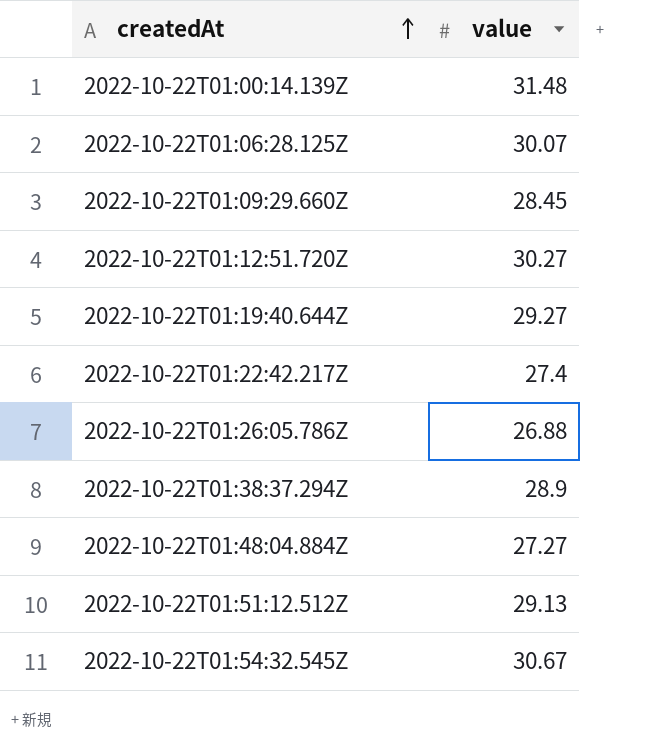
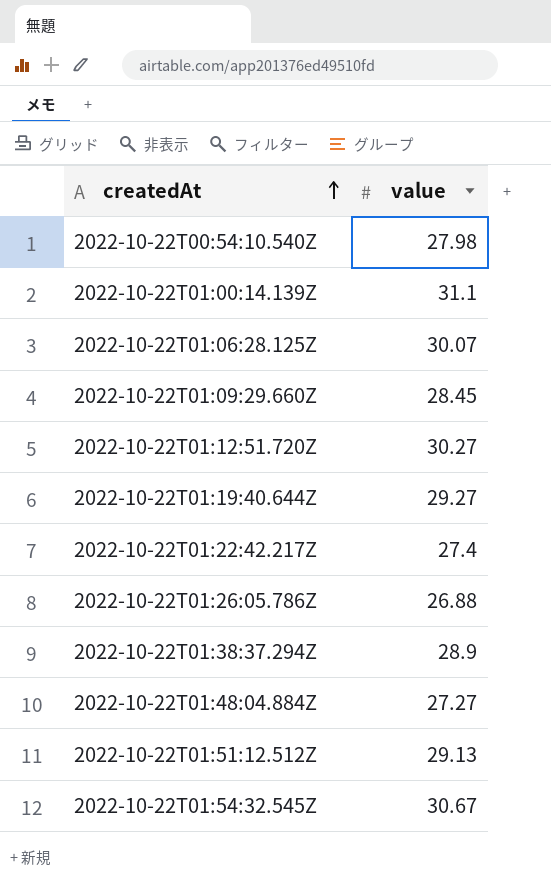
row 2022-10-22T00:54:10.540Z: none -> 27.98
2022-10-22T01:00:14.139Z | value: 31.48 -> 31.1

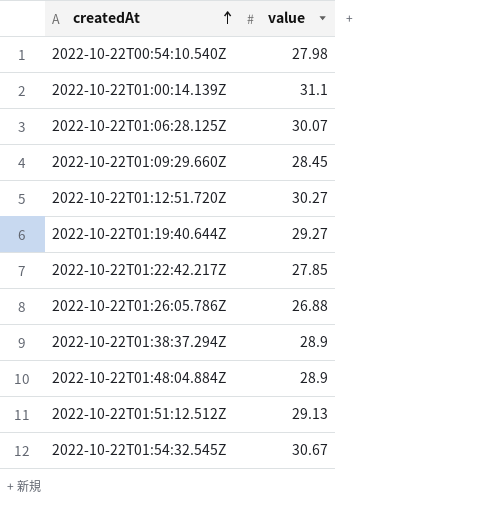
2022-10-22T01:22:42.217Z | value: 27.4 -> 27.85
2022-10-22T01:48:04.884Z | value: 27.27 -> 28.9

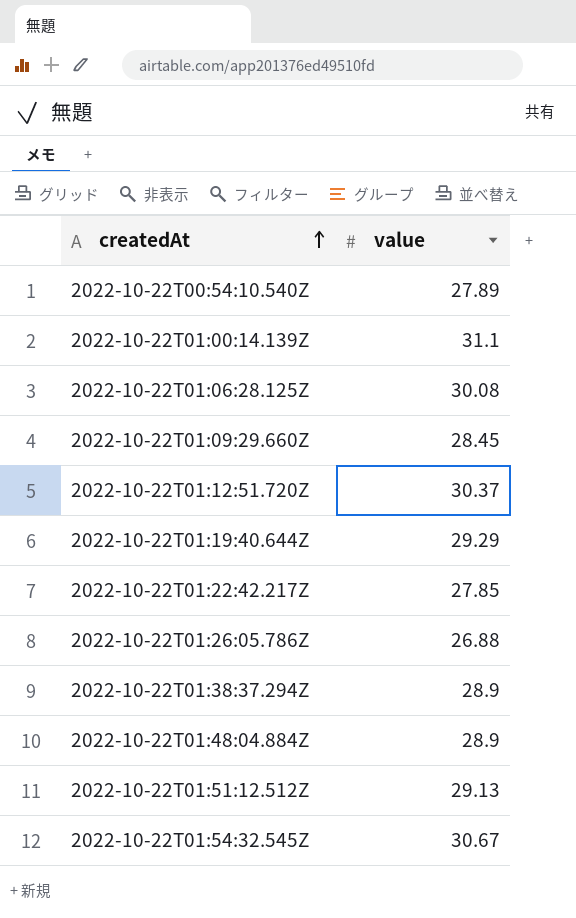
2022-10-22T00:54:10.540Z | value: 27.98 -> 27.89
2022-10-22T01:06:28.125Z | value: 30.07 -> 30.08
2022-10-22T01:12:51.720Z | value: 30.27 -> 30.37
2022-10-22T01:19:40.644Z | value: 29.27 -> 29.29

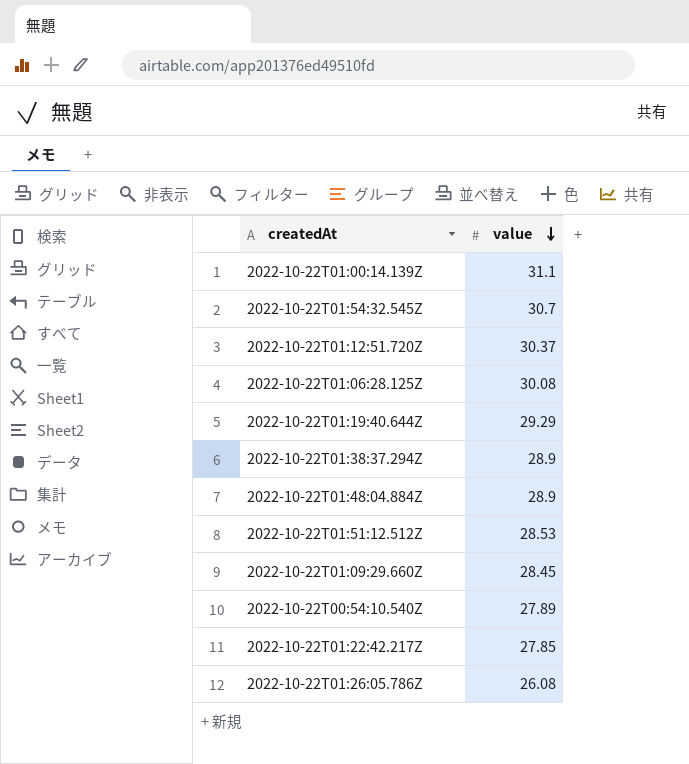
row order: createdAt ascending -> value descending
2022-10-22T01:54:32.545Z | value: 30.67 -> 30.7
2022-10-22T01:51:12.512Z | value: 29.13 -> 28.53
2022-10-22T01:26:05.786Z | value: 26.88 -> 26.08

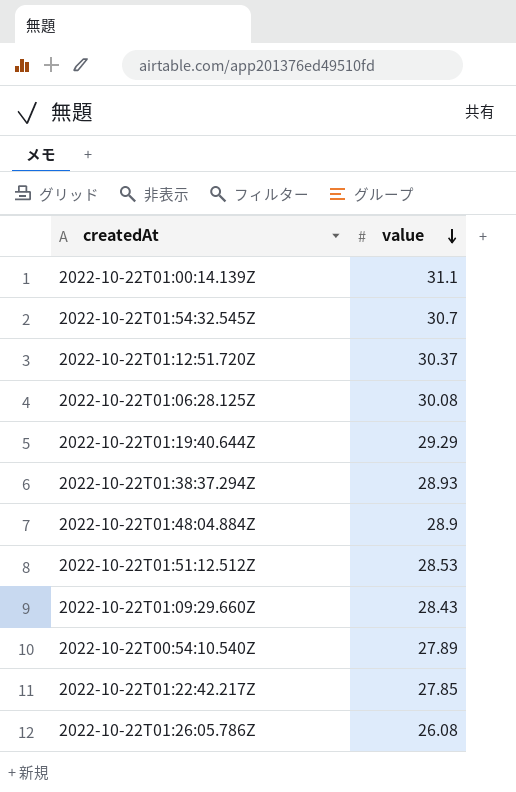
2022-10-22T01:38:37.294Z | value: 28.9 -> 28.93
2022-10-22T01:09:29.660Z | value: 28.45 -> 28.43

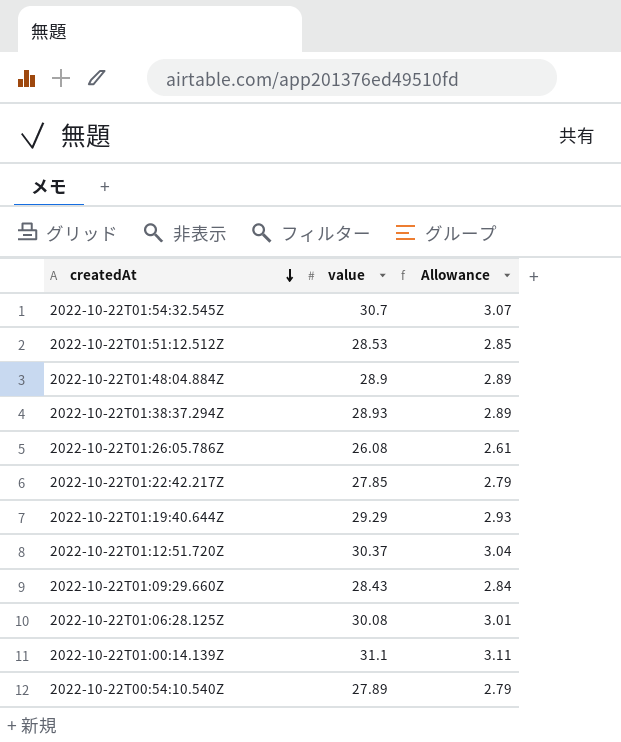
row order: value descending -> createdAt descending
column Allowance | formula: none -> [value] * 0.1

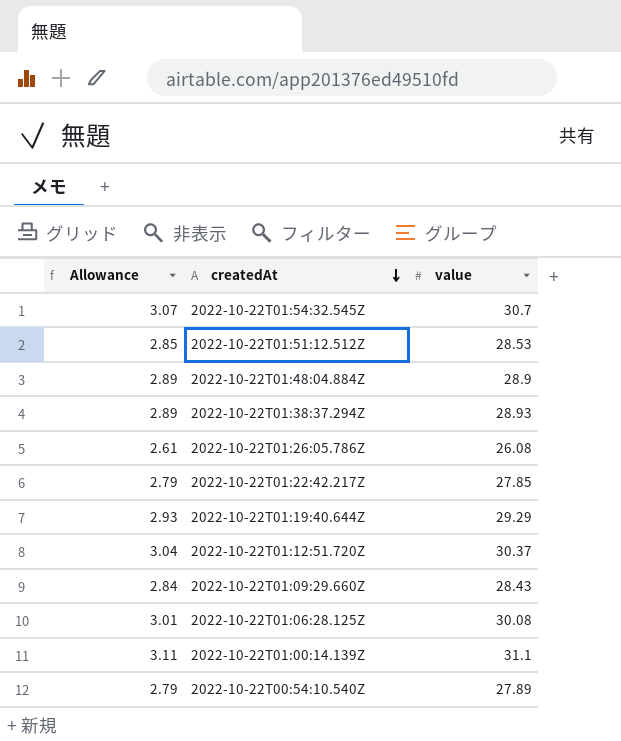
column Allowance | position: 3 -> 1

